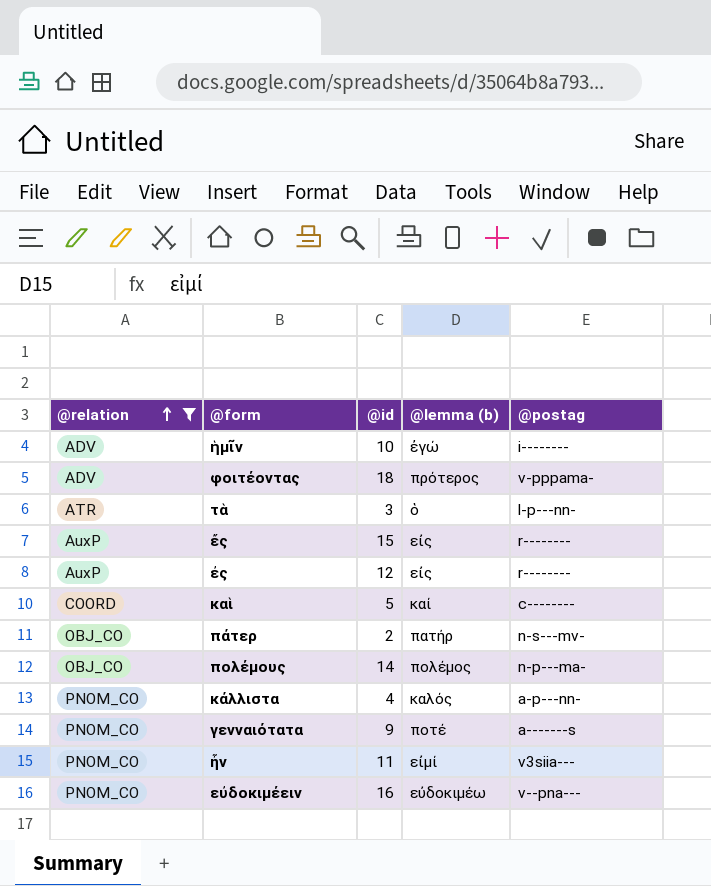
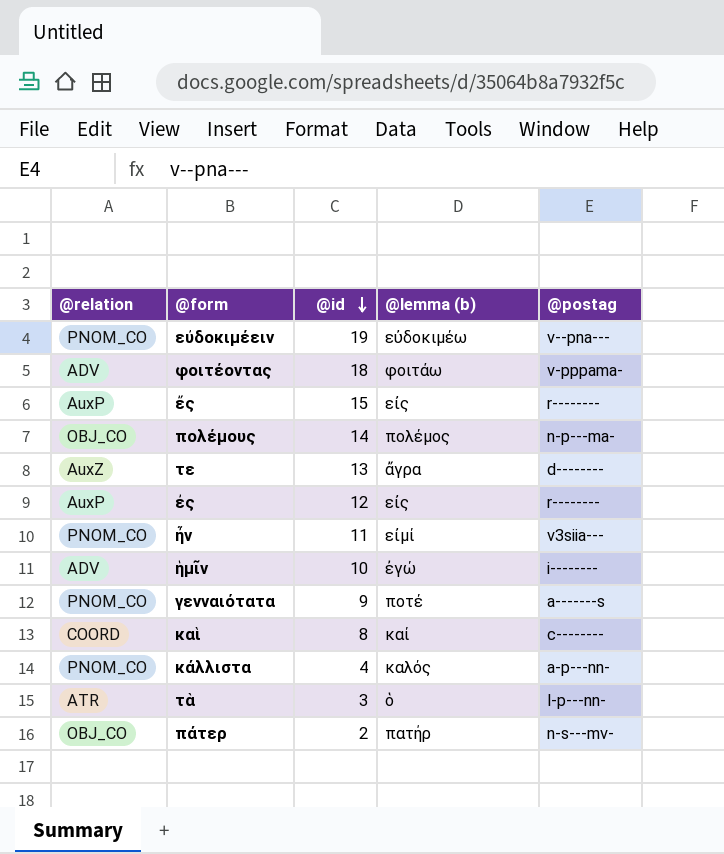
filter: @relation != AuxZ -> none
row order: @relation ascending -> @id descending
εὐδοκιμέειν | @id: 16 -> 19
φοιτέοντας | @lemma (b): πρότερος -> φοιτάω
καὶ | @id: 5 -> 8

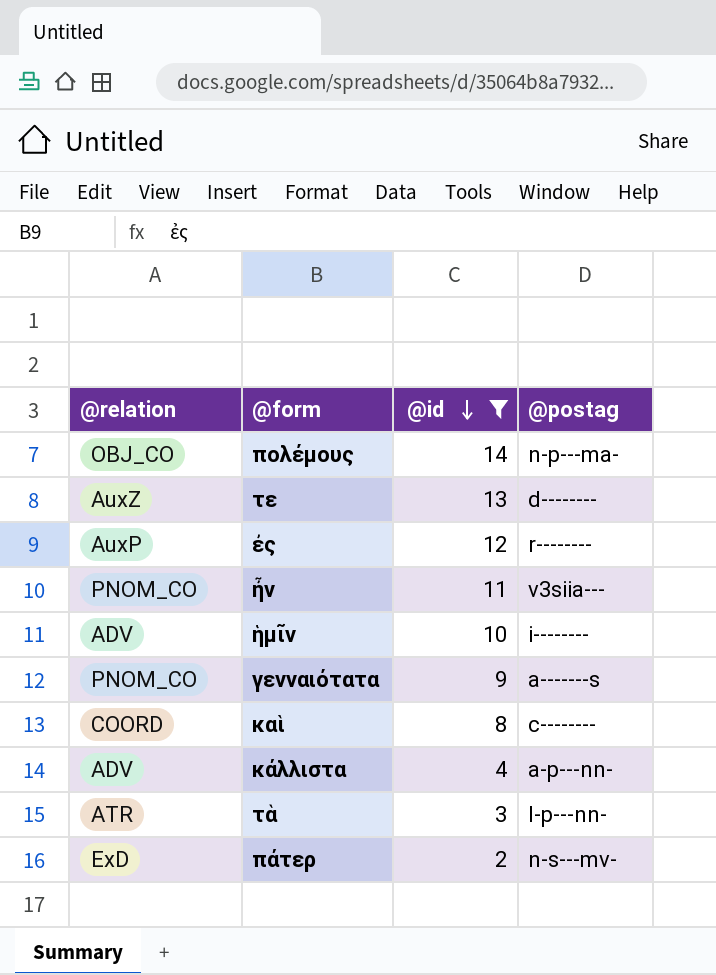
filter: none -> @id <= 14
column @lemma (b) | position: 4 -> none
κάλλιστα | @relation: PNOM_CO -> ADV
πάτερ | @relation: OBJ_CO -> ExD

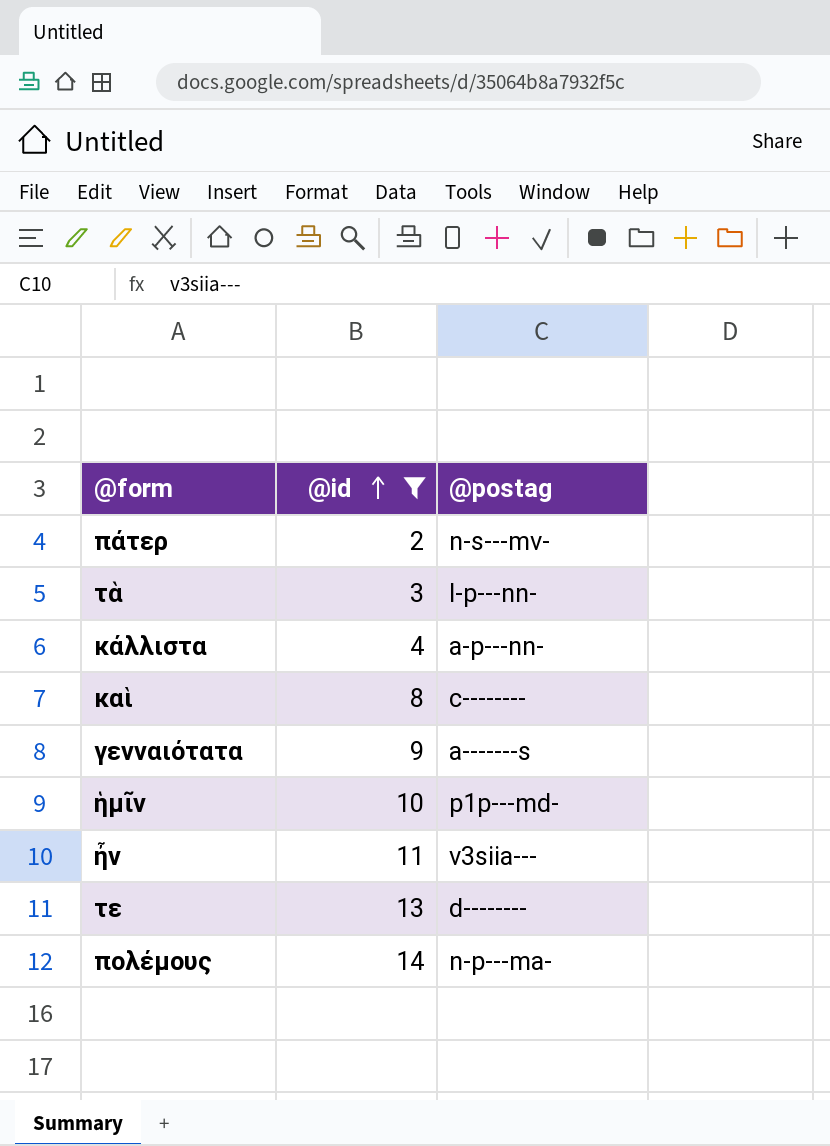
row order: @id descending -> @id ascending
column @relation | position: 1 -> none
row ἐς: AuxP | 12 | r-------- -> none
ἡμῖν | @postag: i-------- -> p1p---md-

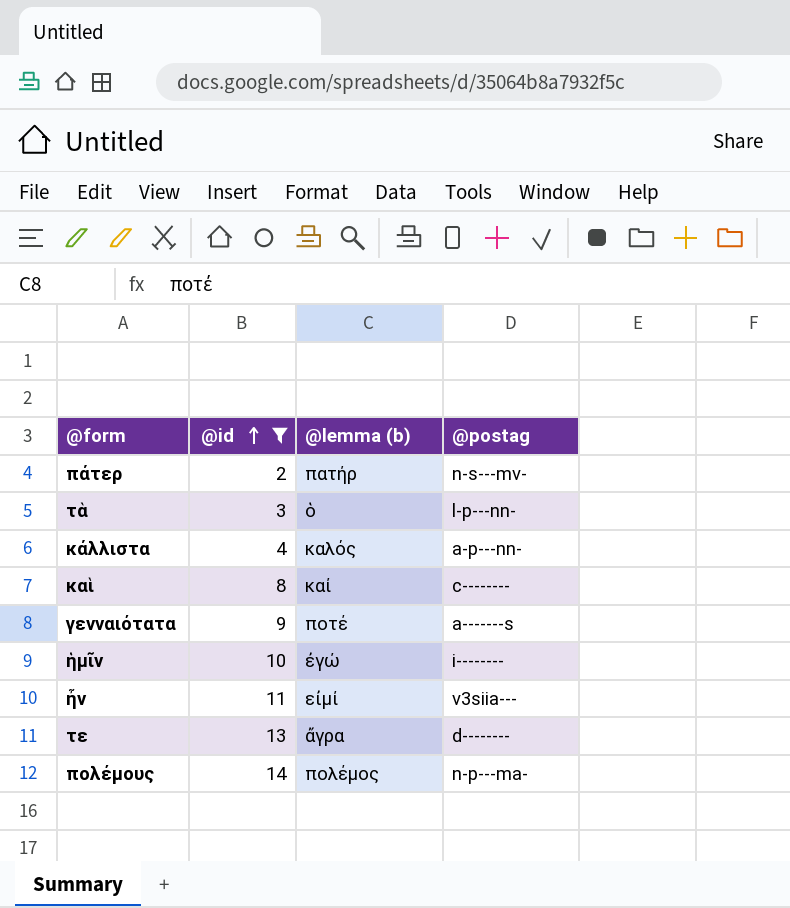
column @lemma (b) | position: none -> 3
ἡμῖν | @postag: p1p---md- -> i--------

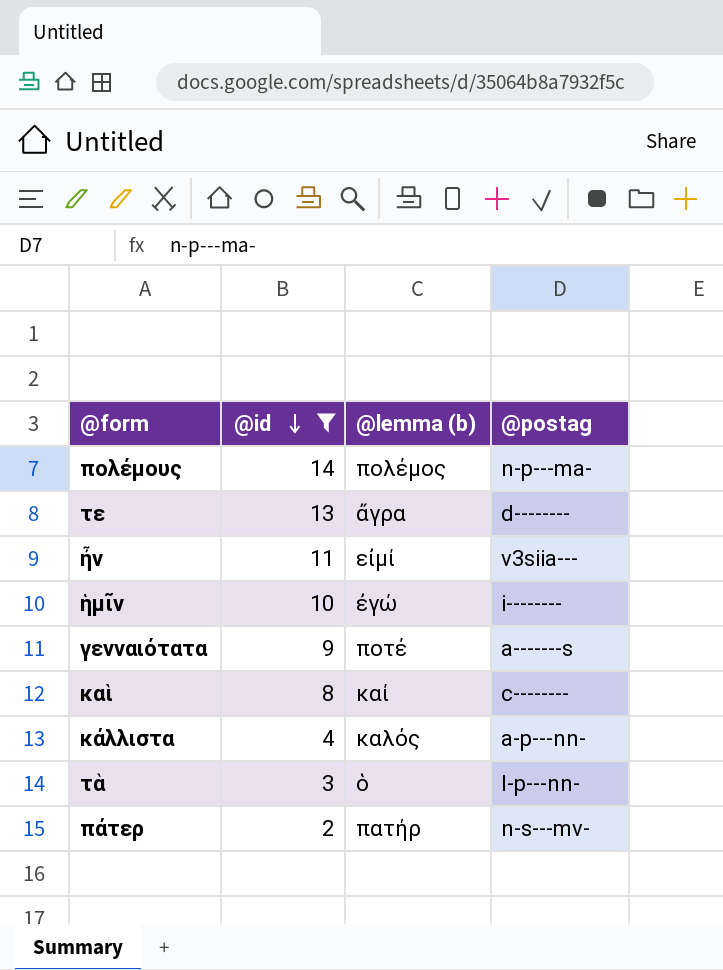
row order: @id ascending -> @id descending

